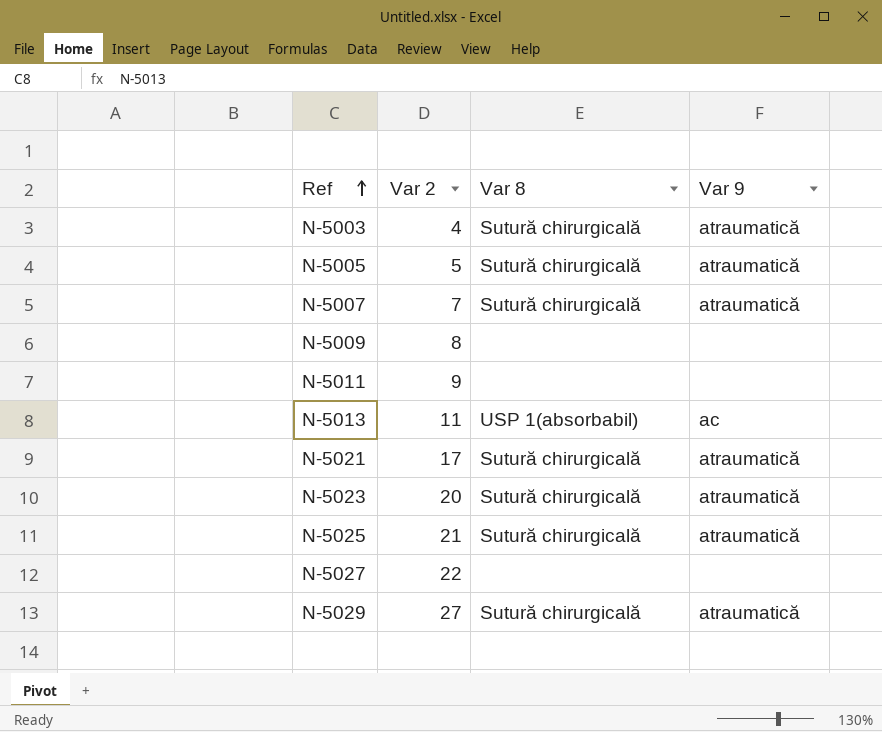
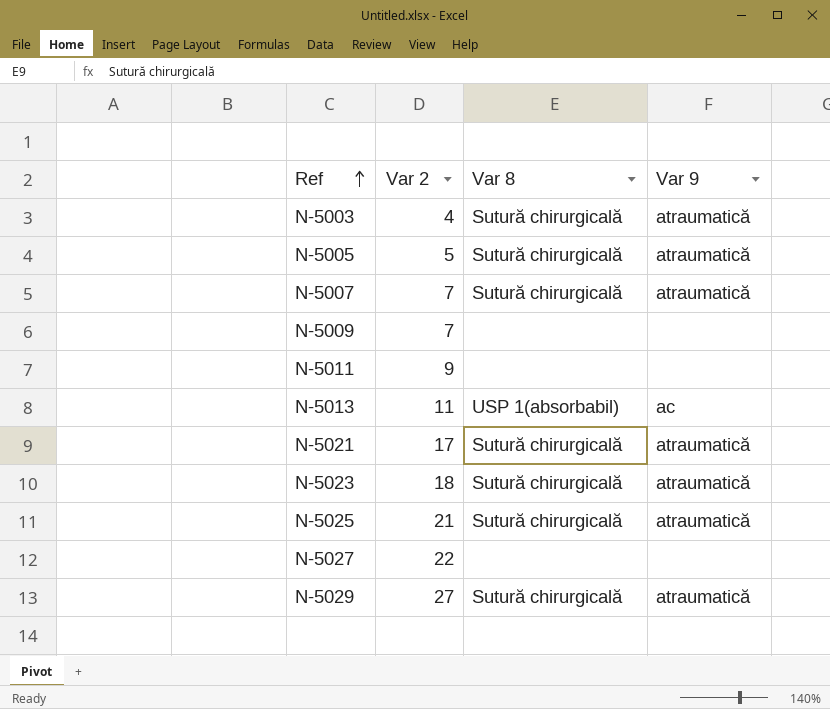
N-5009 | Var 2: 8 -> 7
N-5023 | Var 2: 20 -> 18

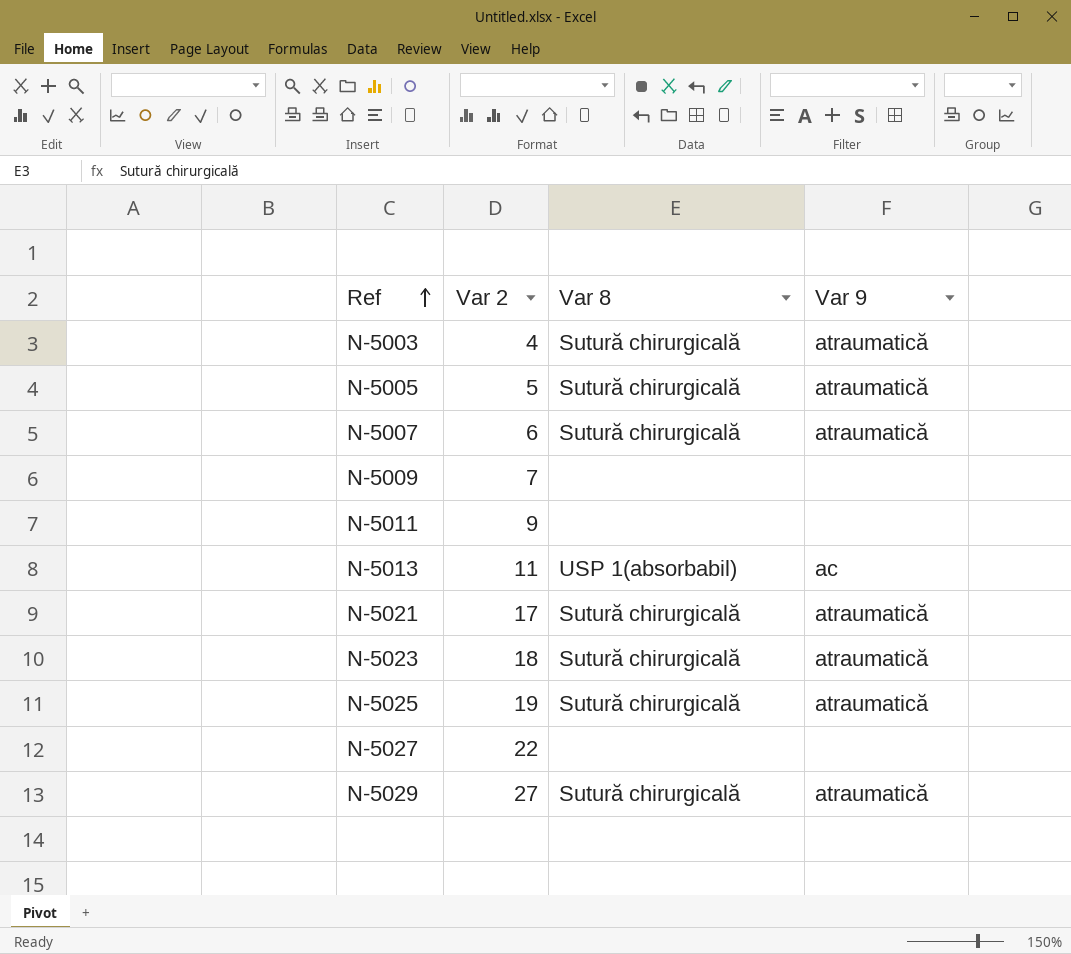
N-5007 | Var 2: 7 -> 6
N-5025 | Var 2: 21 -> 19

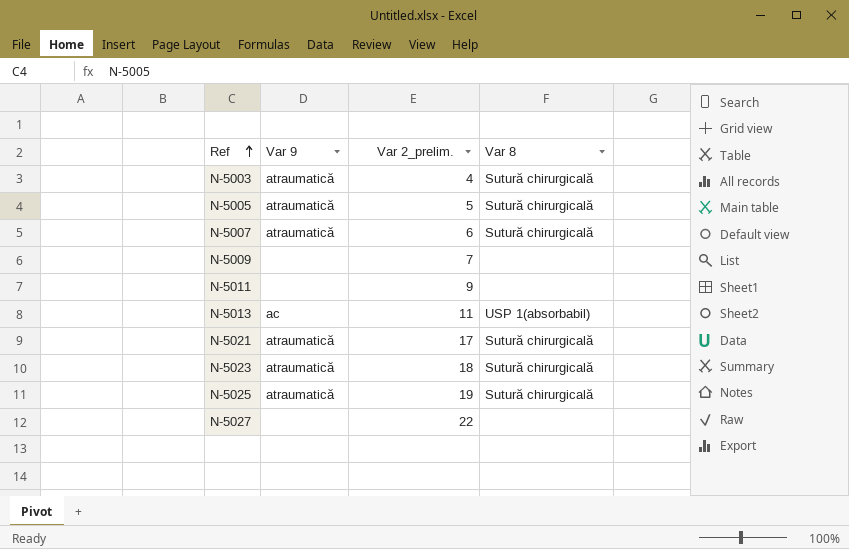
column Var 9 | position: 4 -> 2
column name: Var 2 -> Var 2_prelim.
row N-5029: 27 | Sutură chirurgicală | atraumatică -> none

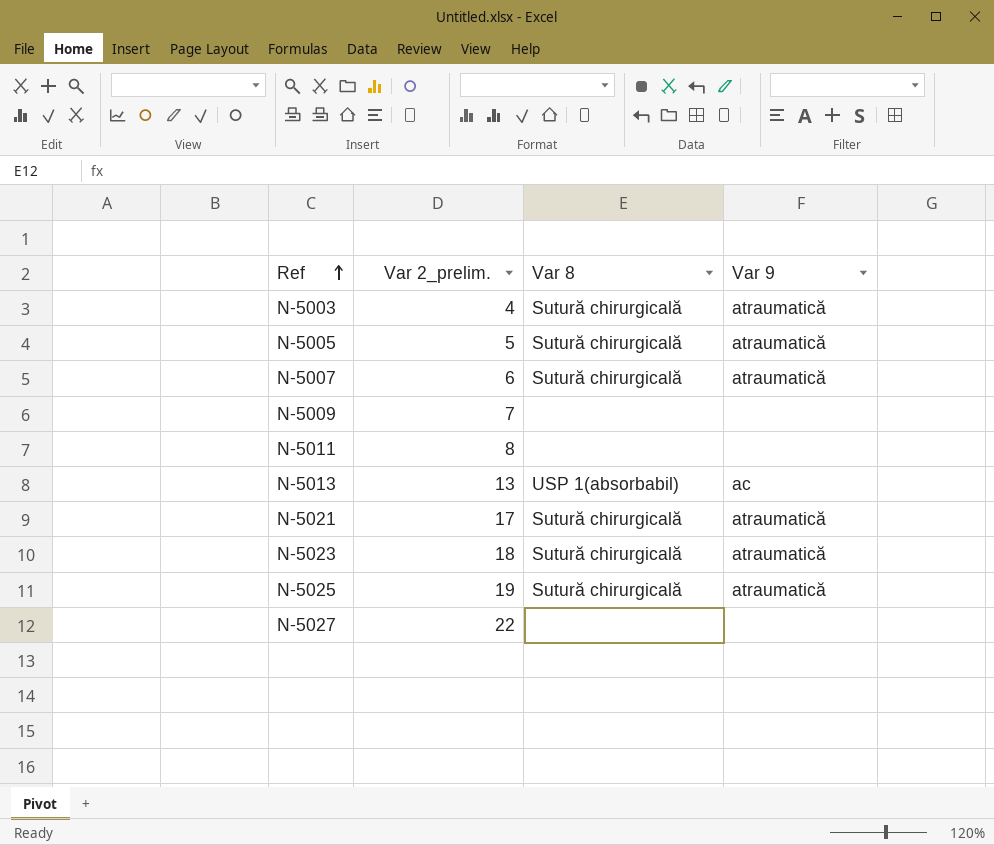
column Var 9 | position: 2 -> 4
N-5011 | Var 2_prelim.: 9 -> 8
N-5013 | Var 2_prelim.: 11 -> 13

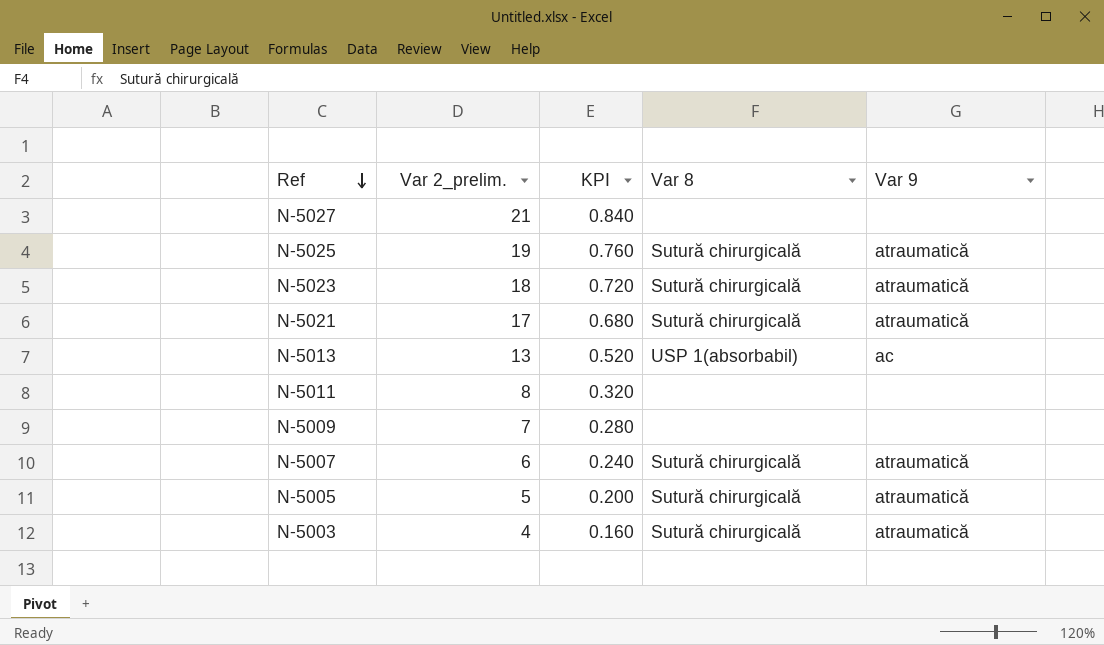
row order: Ref ascending -> Ref descending
column KPI | formula: none -> [Var 2_prelim.] * 0.04
N-5027 | Var 2_prelim.: 22 -> 21

